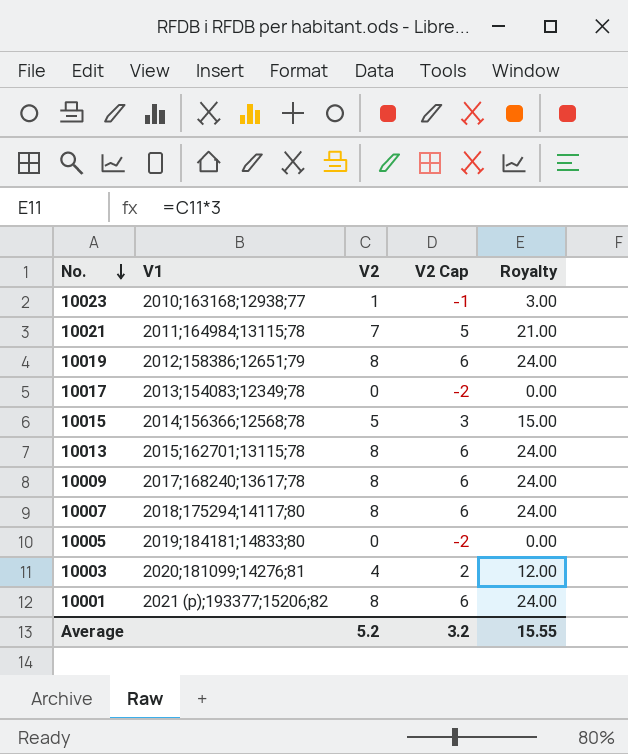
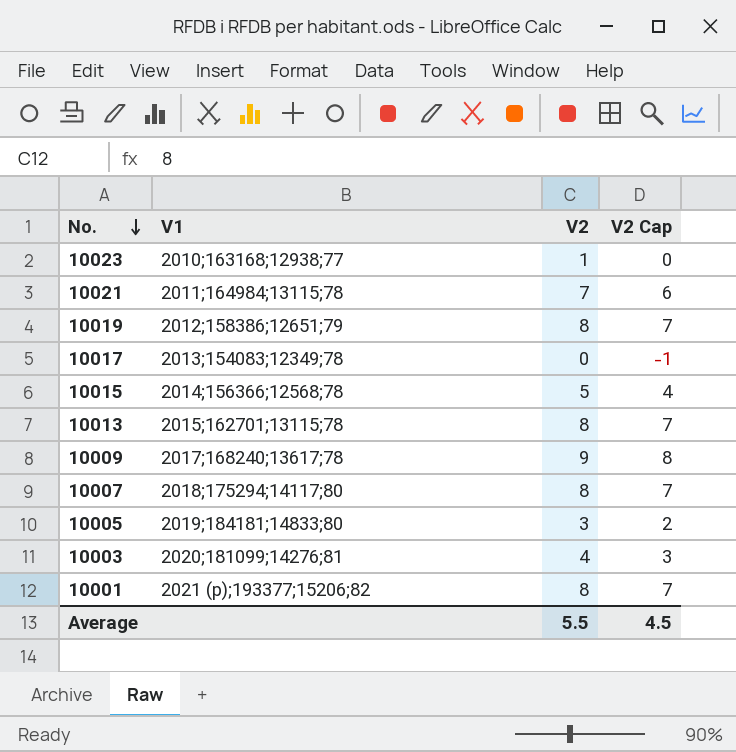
column Royalty | formula: [V2] * 3 -> none
column V2 Cap | formula: [V2] - 2 -> [V2] - 1
10009 | V2: 8 -> 9
10005 | V2: 0 -> 3
Average | V2: 5.2 -> 5.5
Average | V2 Cap: 3.2 -> 4.5

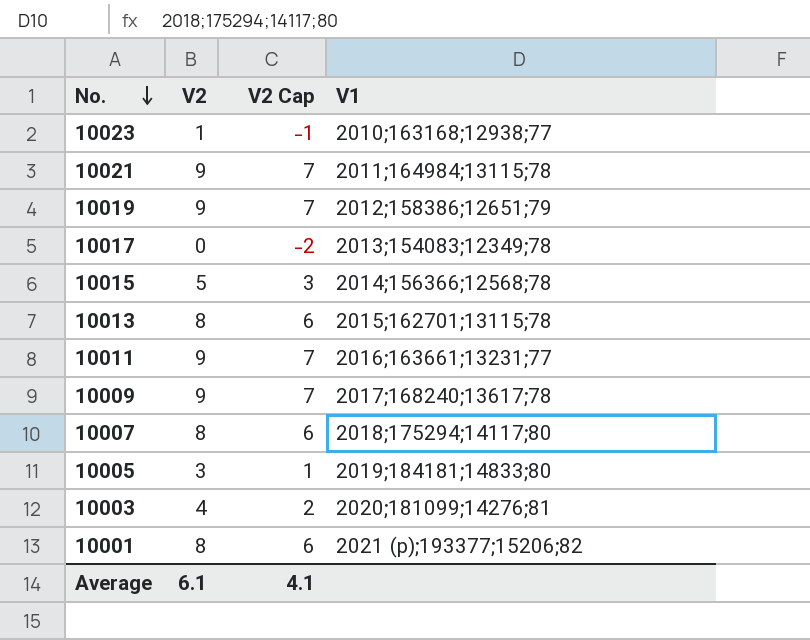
column V2 Cap | formula: [V2] - 1 -> [V2] - 2
column V1 | position: 2 -> 4
10021 | V2: 7 -> 9
10019 | V2: 8 -> 9
row 10011: none -> 9 | 7 | 2016;163661;13231;77
Average | V2: 5.5 -> 6.1
Average | V2 Cap: 4.5 -> 4.1

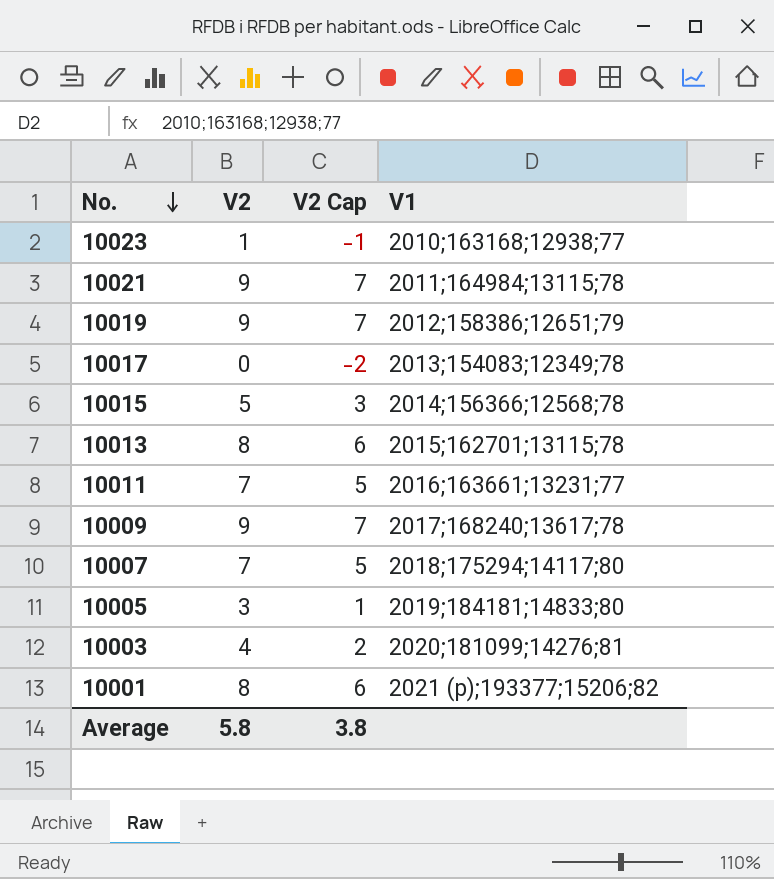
10011 | V2: 9 -> 7
10011 | V2 Cap: 7 -> 5
10007 | V2: 8 -> 7
10007 | V2 Cap: 6 -> 5
Average | V2: 6.1 -> 5.8
Average | V2 Cap: 4.1 -> 3.8

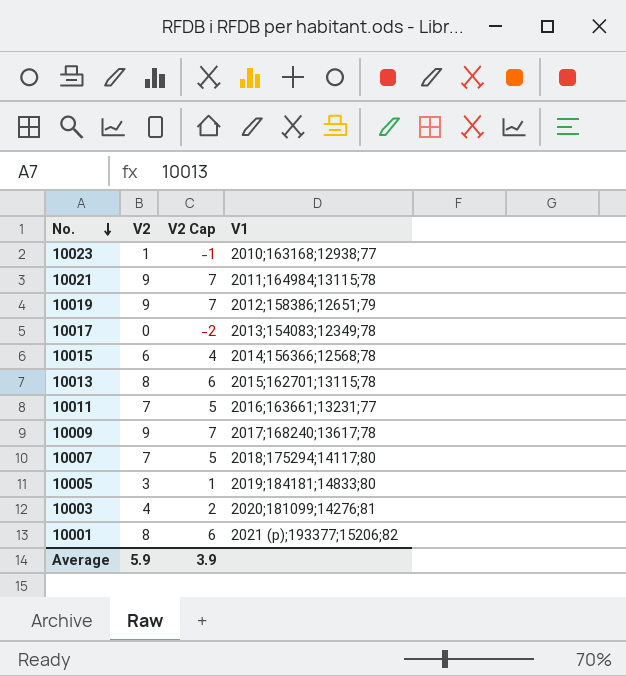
10015 | V2: 5 -> 6
10015 | V2 Cap: 3 -> 4
Average | V2: 5.8 -> 5.9
Average | V2 Cap: 3.8 -> 3.9

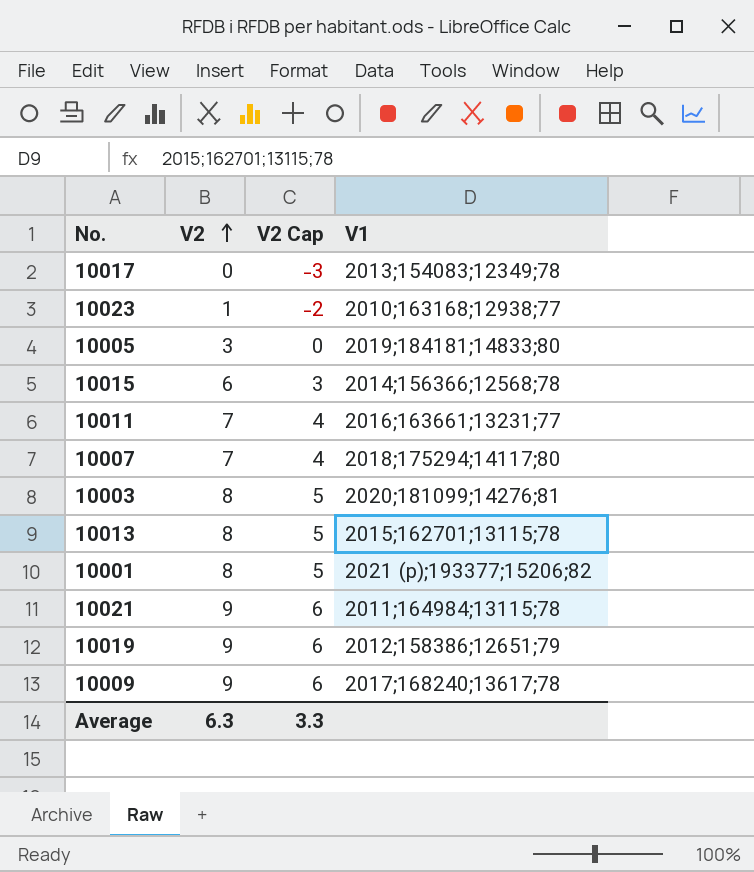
row order: No. descending -> V2 ascending
column V2 Cap | formula: [V2] - 2 -> [V2] - 3
10003 | V2: 4 -> 8
Average | V2: 5.9 -> 6.3
Average | V2 Cap: 3.9 -> 3.3

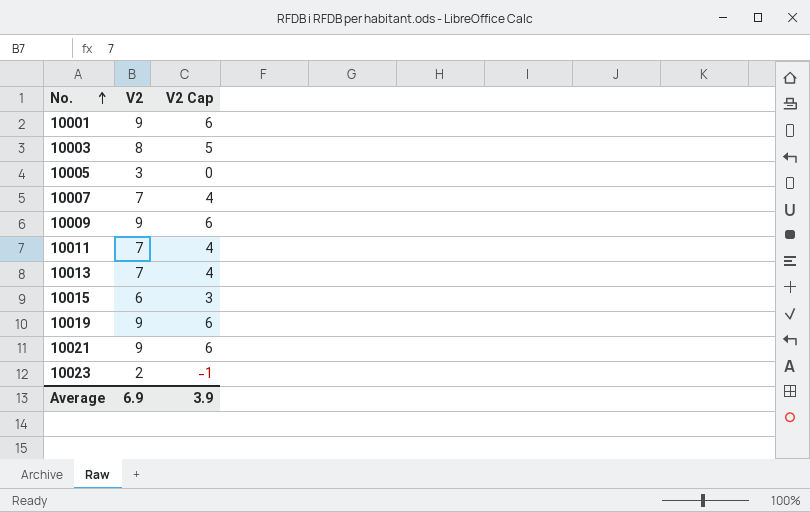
row order: V2 ascending -> No. ascending
column V1 | position: 4 -> none
row 10017: 0 | -3 | 2013;154083;12349;78 -> none
10001 | V2: 8 -> 9
10001 | V2 Cap: 5 -> 6
10013 | V2: 8 -> 7
10013 | V2 Cap: 5 -> 4
10023 | V2: 1 -> 2
10023 | V2 Cap: -2 -> -1
Average | V2: 6.3 -> 6.9
Average | V2 Cap: 3.3 -> 3.9

